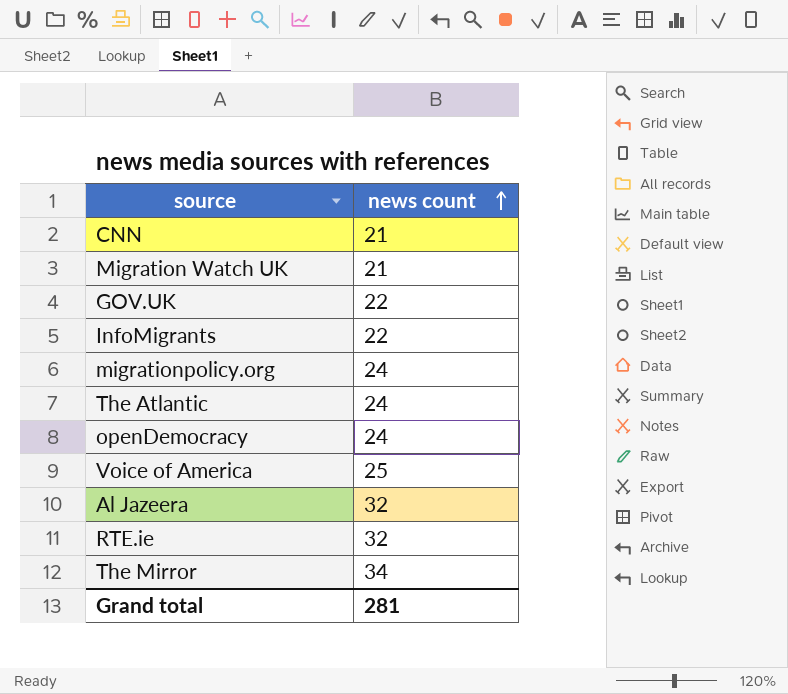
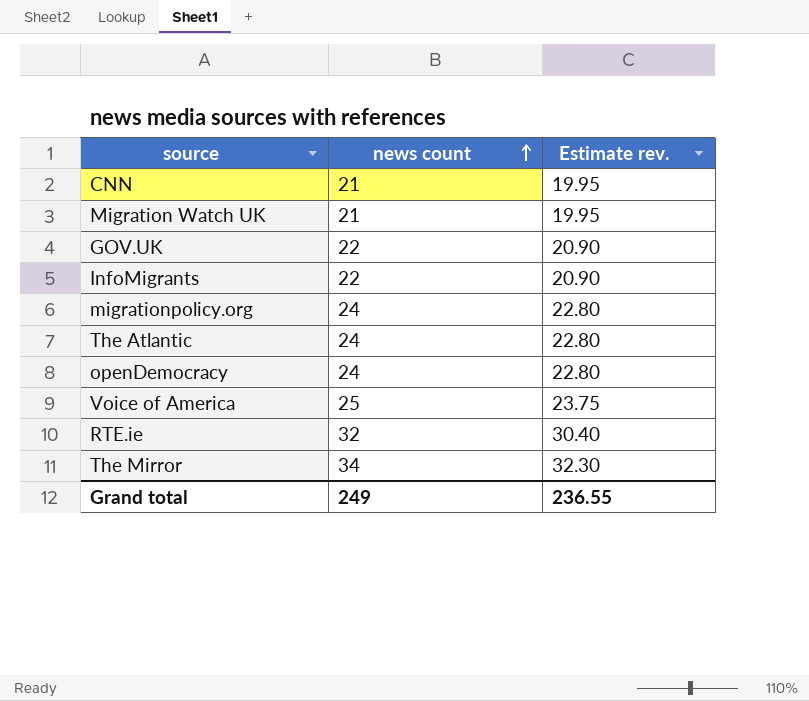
column Estimate rev. | formula: none -> [news count] * 0.95
row Al Jazeera: 32 -> none
Grand total | news count: 281 -> 249

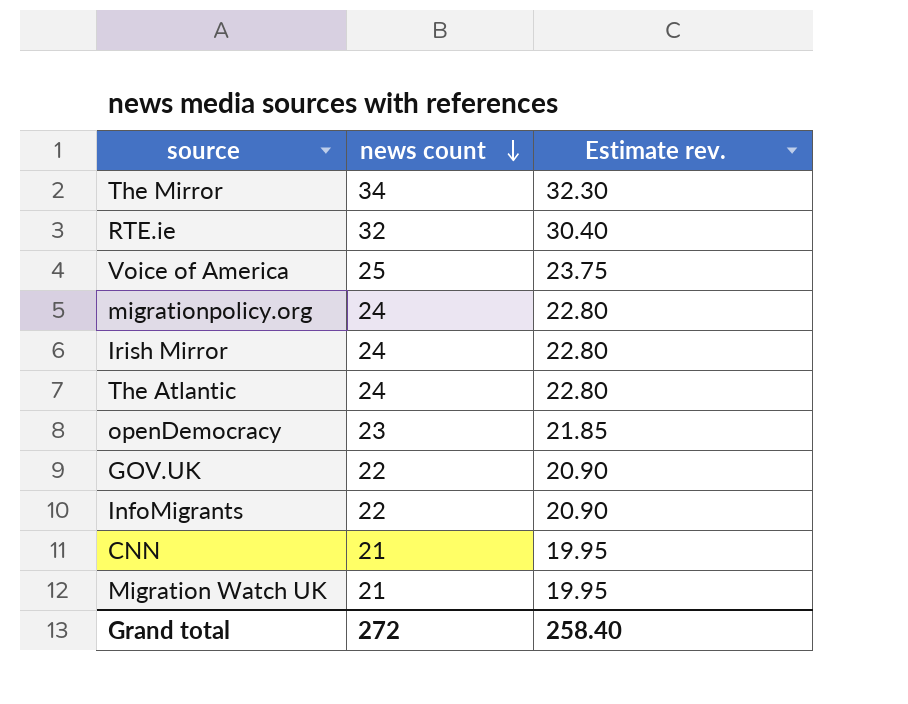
row order: news count ascending -> news count descending
row Irish Mirror: none -> 24 | 22.80
openDemocracy | news count: 24 -> 23
openDemocracy | Estimate rev.: 22.80 -> 21.85
Grand total | news count: 249 -> 272
Grand total | Estimate rev.: 236.55 -> 258.40

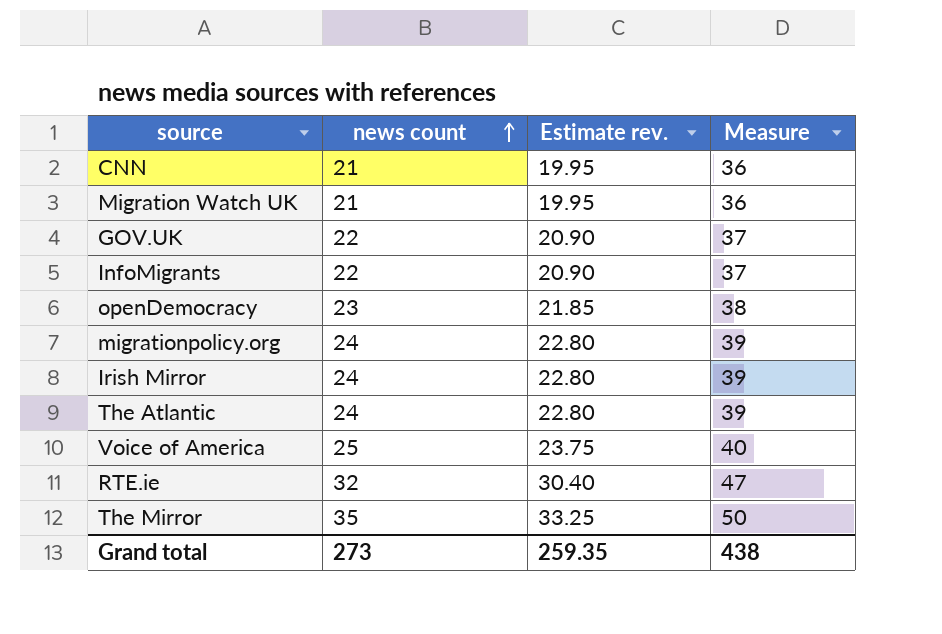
row order: news count descending -> news count ascending
column Measure | formula: none -> [news count] + 15
The Mirror | news count: 34 -> 35
The Mirror | Estimate rev.: 32.30 -> 33.25
Grand total | news count: 272 -> 273
Grand total | Estimate rev.: 258.40 -> 259.35

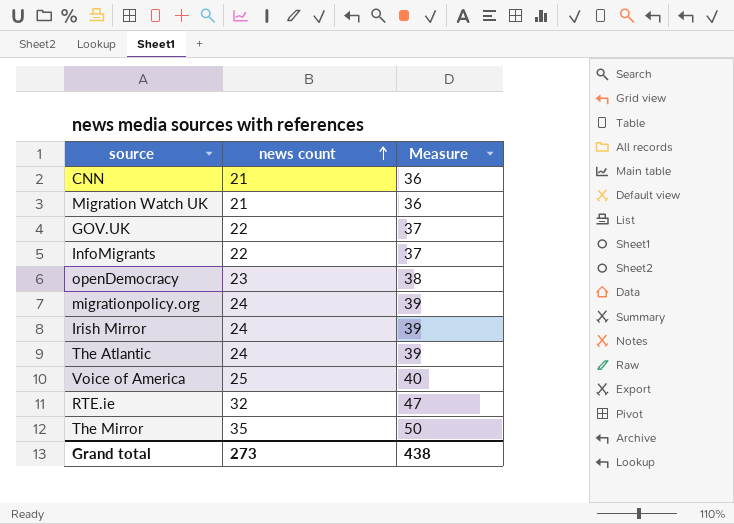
column Estimate rev. | formula: [news count] * 0.95 -> none

